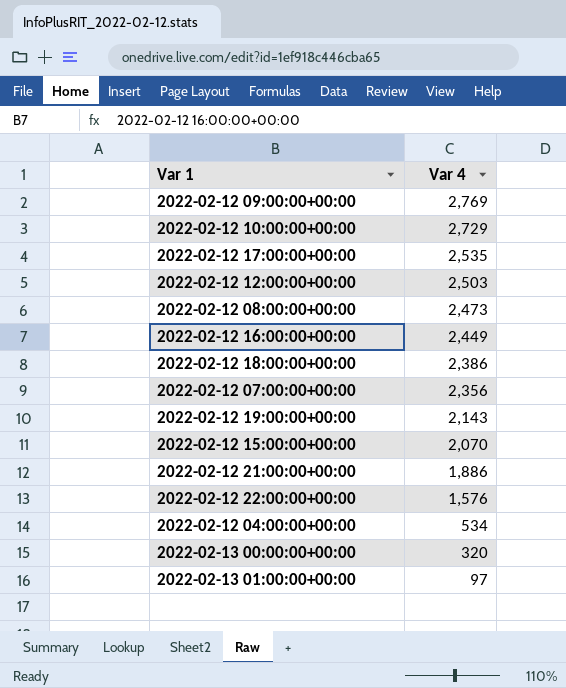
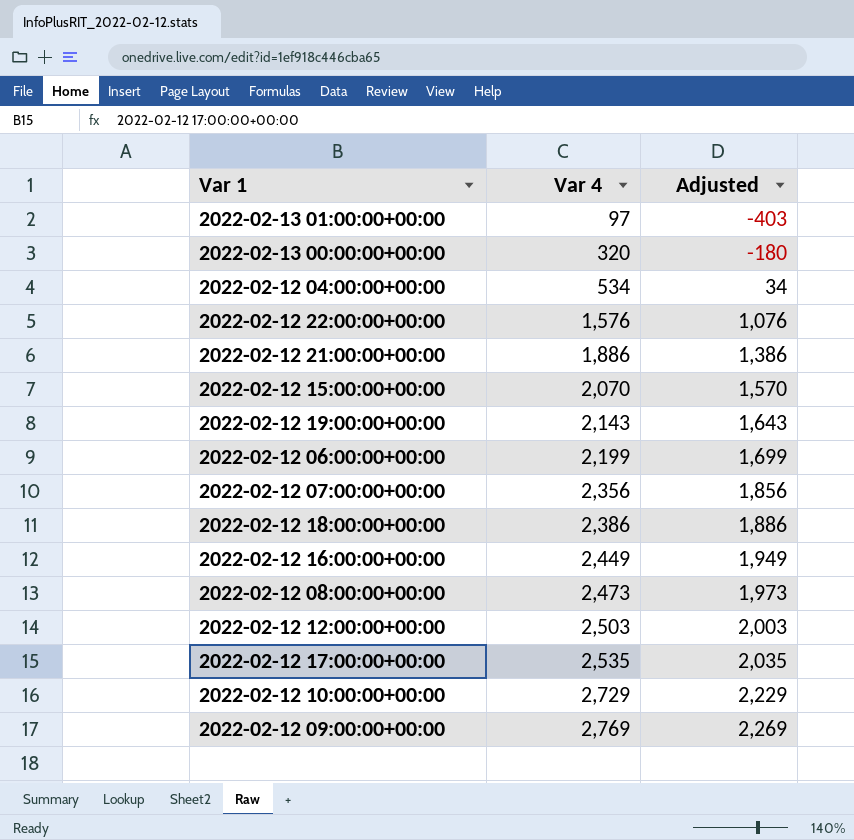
row order: Var 4 descending -> Var 4 ascending
column Adjusted | formula: none -> [Var 4] - 500
row 2022-02-12 06:00:00+00:00: none -> 2,199 | 1,699

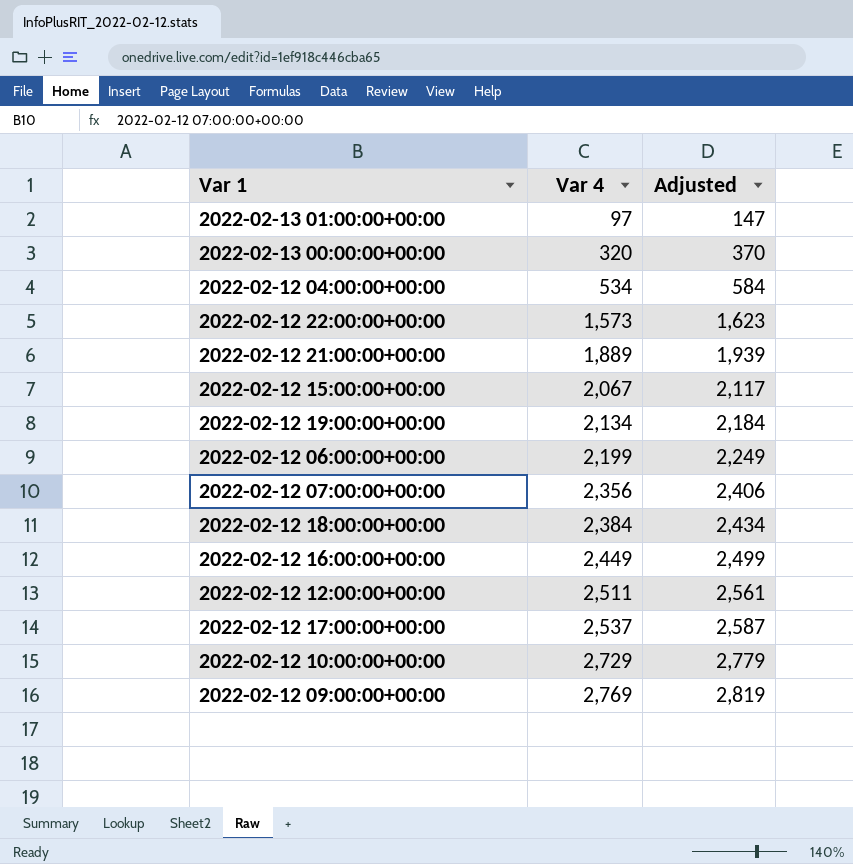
column Adjusted | formula: [Var 4] - 500 -> [Var 4] + 50
row 2022-02-12 08:00:00+00:00: 2,473 | 1,973 -> none
2022-02-12 22:00:00+00:00 | Var 4: 1,576 -> 1,573
2022-02-12 21:00:00+00:00 | Var 4: 1,886 -> 1,889
2022-02-12 15:00:00+00:00 | Var 4: 2,070 -> 2,067
2022-02-12 19:00:00+00:00 | Var 4: 2,143 -> 2,134
2022-02-12 18:00:00+00:00 | Var 4: 2,386 -> 2,384
2022-02-12 12:00:00+00:00 | Var 4: 2,503 -> 2,511
2022-02-12 17:00:00+00:00 | Var 4: 2,535 -> 2,537

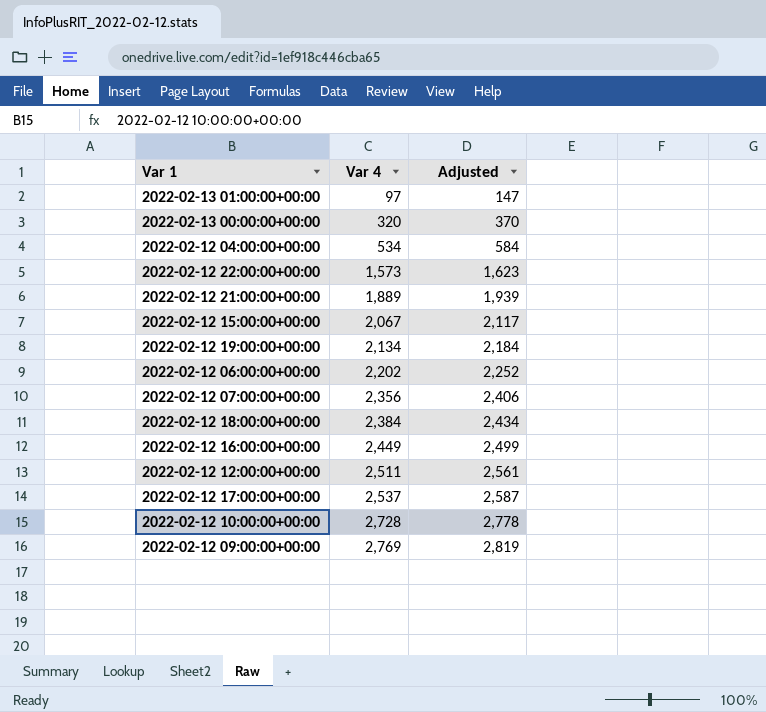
2022-02-12 06:00:00+00:00 | Var 4: 2,199 -> 2,202
2022-02-12 06:00:00+00:00 | Adjusted: 2,249 -> 2,252
2022-02-12 10:00:00+00:00 | Var 4: 2,729 -> 2,728
2022-02-12 10:00:00+00:00 | Adjusted: 2,779 -> 2,778

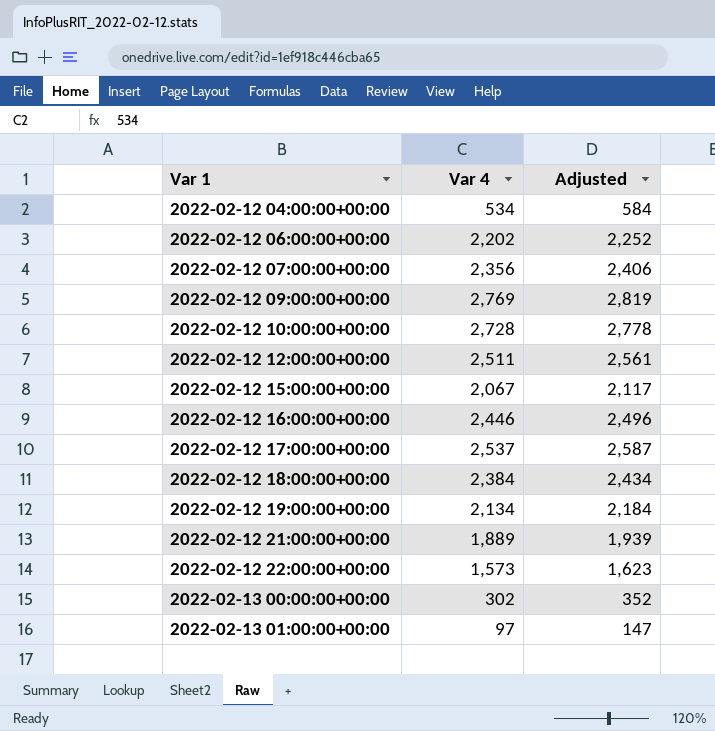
row order: Var 4 ascending -> Var 1 ascending
2022-02-12 16:00:00+00:00 | Var 4: 2,449 -> 2,446
2022-02-12 16:00:00+00:00 | Adjusted: 2,499 -> 2,496
2022-02-13 00:00:00+00:00 | Var 4: 320 -> 302
2022-02-13 00:00:00+00:00 | Adjusted: 370 -> 352

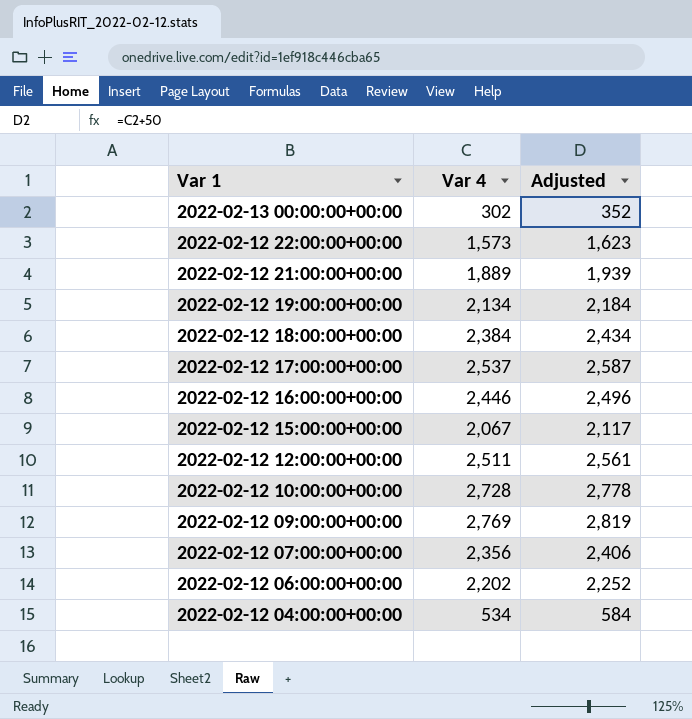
row order: Var 1 ascending -> Var 1 descending
row 2022-02-13 01:00:00+00:00: 97 | 147 -> none

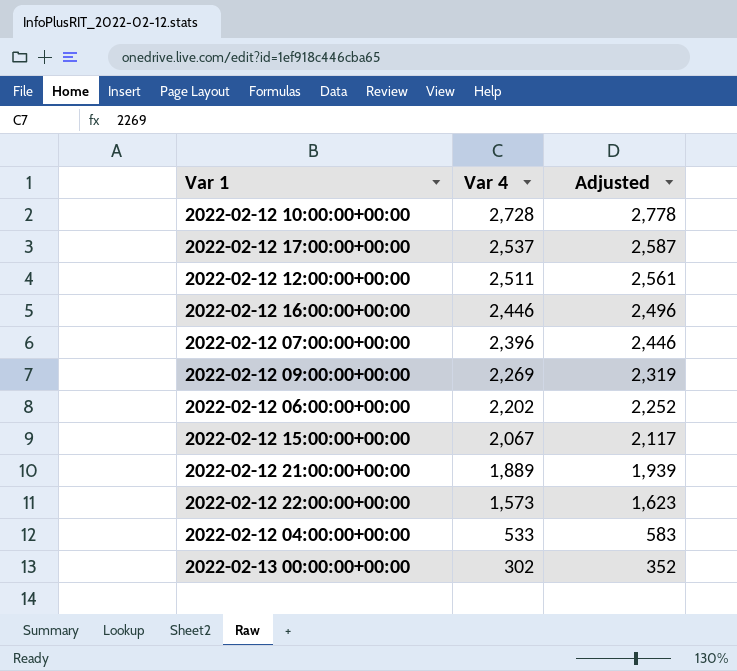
row order: Var 1 descending -> Var 4 descending
row 2022-02-12 19:00:00+00:00: 2,134 | 2,184 -> none
row 2022-02-12 18:00:00+00:00: 2,384 | 2,434 -> none
2022-02-12 07:00:00+00:00 | Var 4: 2,356 -> 2,396
2022-02-12 07:00:00+00:00 | Adjusted: 2,406 -> 2,446
2022-02-12 09:00:00+00:00 | Var 4: 2,769 -> 2,269
2022-02-12 09:00:00+00:00 | Adjusted: 2,819 -> 2,319
2022-02-12 04:00:00+00:00 | Var 4: 534 -> 533
2022-02-12 04:00:00+00:00 | Adjusted: 584 -> 583

